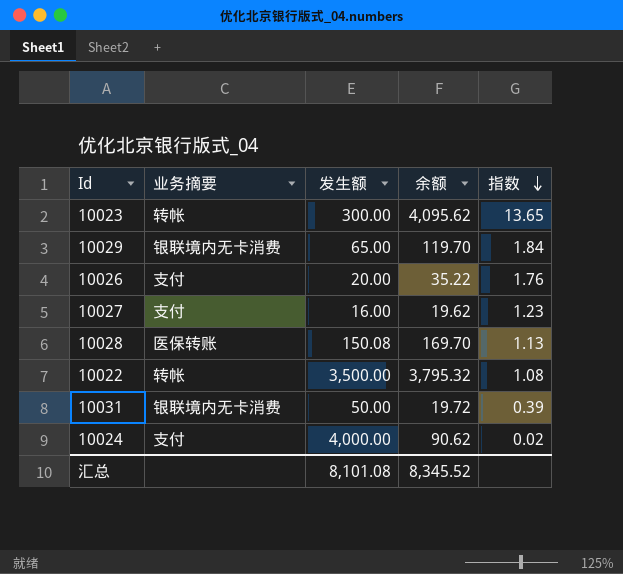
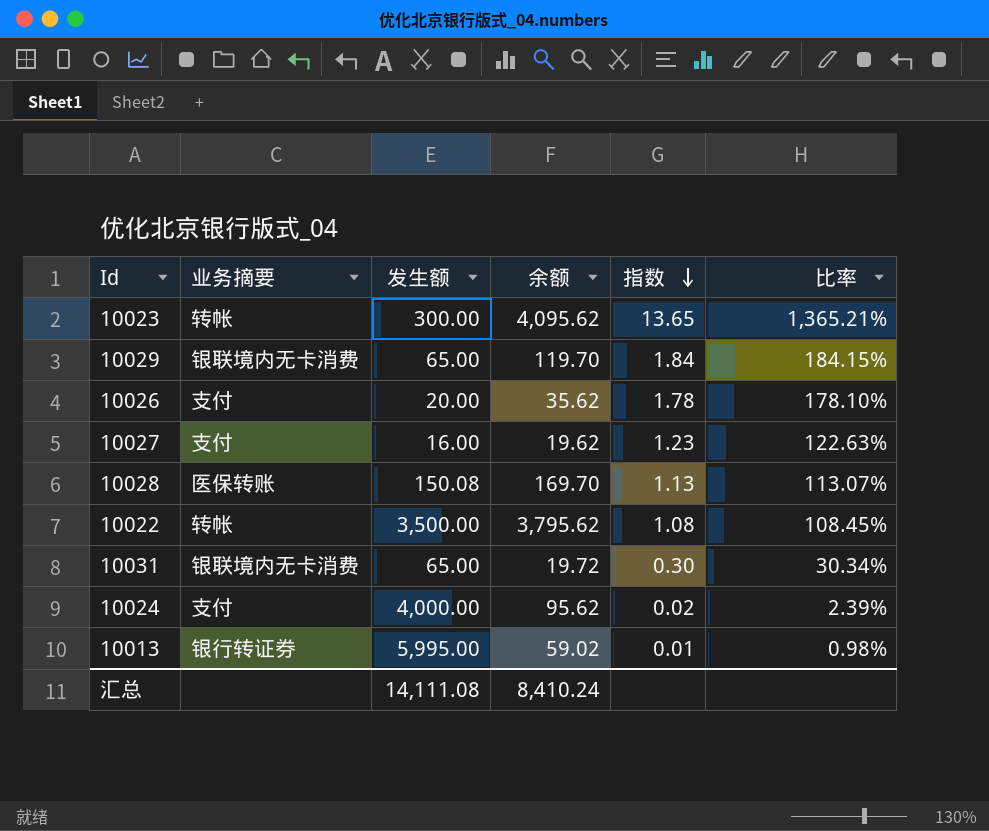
column 比率 | formula: none -> [余额] / [发生额]
10026 | 余额: 35.22 -> 35.62
10026 | 指数: 1.76 -> 1.78
10022 | 余额: 3,795.32 -> 3,795.62
10031 | 发生额: 50.00 -> 65.00
10031 | 指数: 0.39 -> 0.30
10024 | 余额: 90.62 -> 95.62
row 10013: none -> 银行转证券 | 5,995.00 | 59.02 | 0.01 | 0.98%
汇总 | 发生额: 8,101.08 -> 14,111.08
汇总 | 余额: 8,345.52 -> 8,410.24

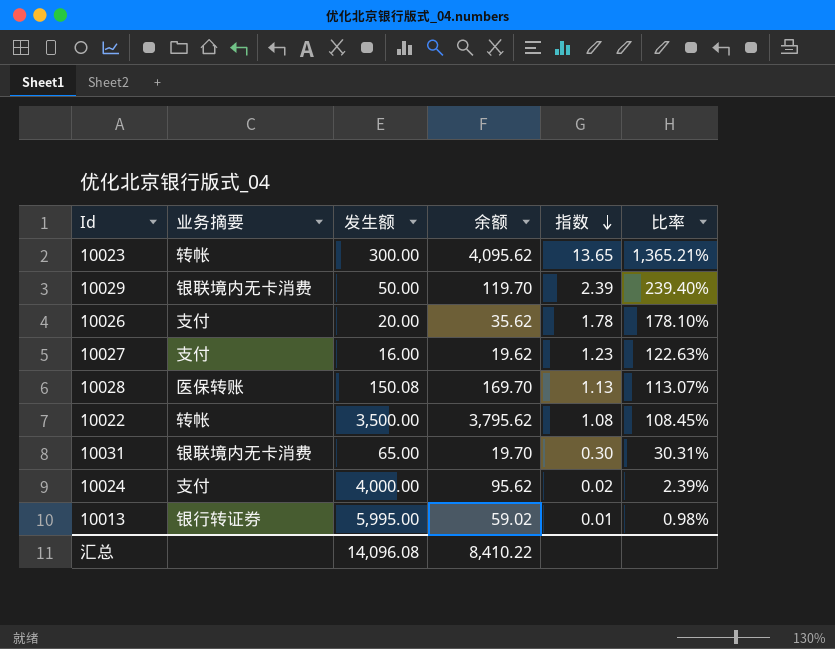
10029 | 发生额: 65.00 -> 50.00
10029 | 指数: 1.84 -> 2.39
10029 | 比率: 184.15% -> 239.40%
10031 | 余额: 19.72 -> 19.70
10031 | 比率: 30.34% -> 30.31%
汇总 | 发生额: 14,111.08 -> 14,096.08
汇总 | 余额: 8,410.24 -> 8,410.22

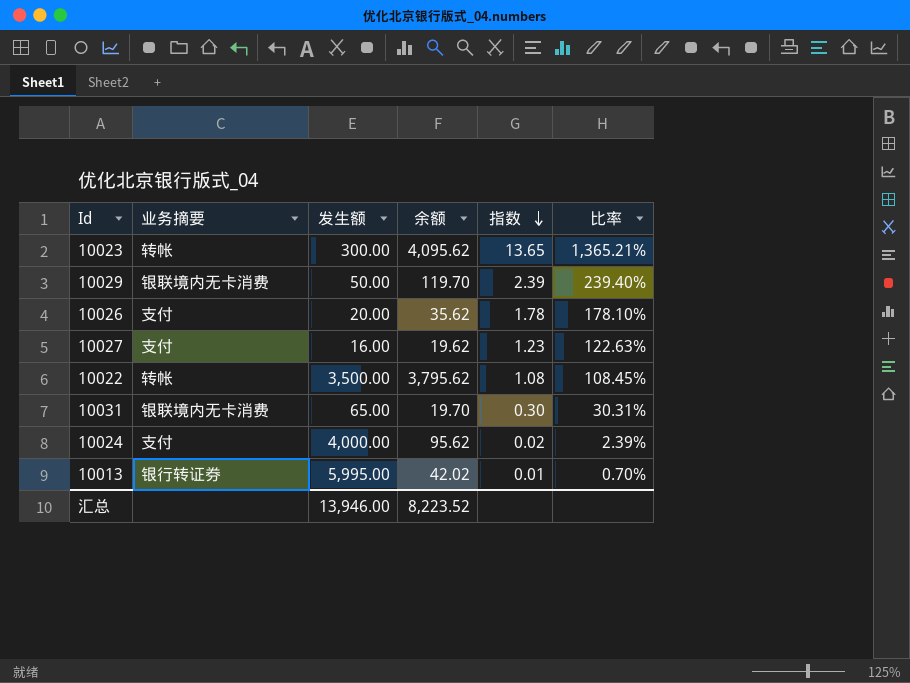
row 10028: 医保转账 | 150.08 | 169.70 | 1.13 | 113.07% -> none
10013 | 余额: 59.02 -> 42.02
10013 | 比率: 0.98% -> 0.70%
汇总 | 发生额: 14,096.08 -> 13,946.00
汇总 | 余额: 8,410.22 -> 8,223.52

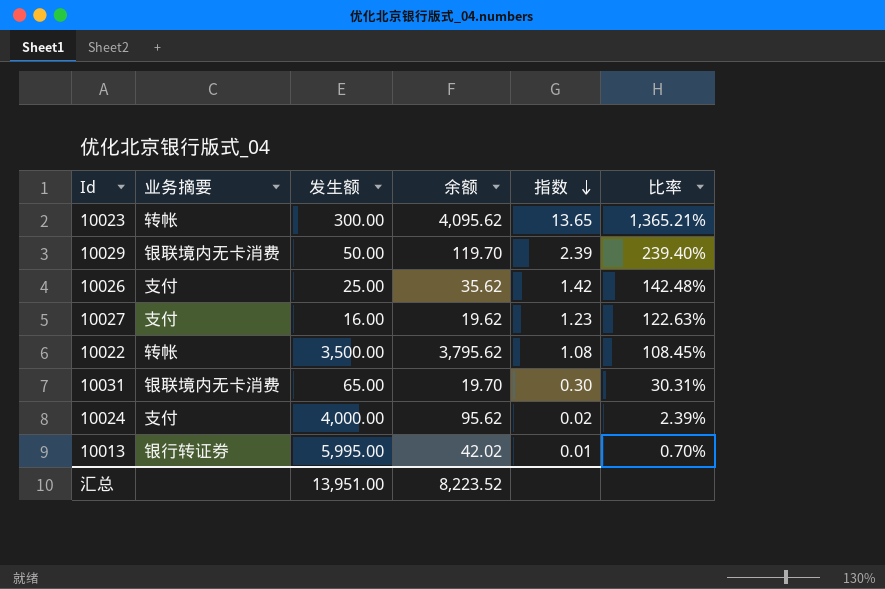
10026 | 发生额: 20.00 -> 25.00
10026 | 指数: 1.78 -> 1.42
10026 | 比率: 178.10% -> 142.48%
汇总 | 发生额: 13,946.00 -> 13,951.00

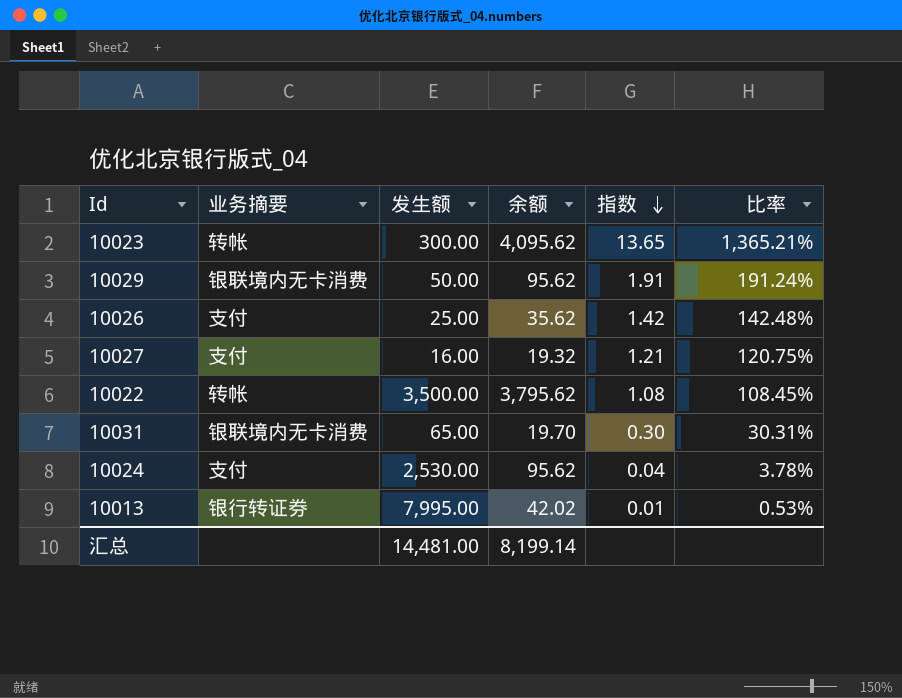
10029 | 余额: 119.70 -> 95.62
10029 | 指数: 2.39 -> 1.91
10029 | 比率: 239.40% -> 191.24%
10027 | 余额: 19.62 -> 19.32
10027 | 指数: 1.23 -> 1.21
10027 | 比率: 122.63% -> 120.75%
10024 | 发生额: 4,000.00 -> 2,530.00
10024 | 指数: 0.02 -> 0.04
10024 | 比率: 2.39% -> 3.78%
10013 | 发生额: 5,995.00 -> 7,995.00
10013 | 比率: 0.70% -> 0.53%
汇总 | 发生额: 13,951.00 -> 14,481.00
汇总 | 余额: 8,223.52 -> 8,199.14

